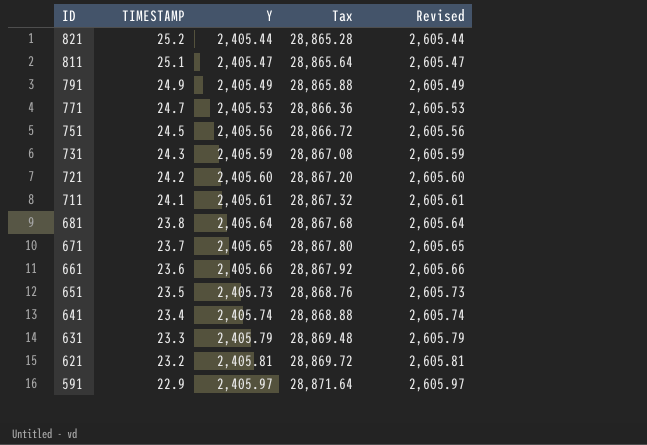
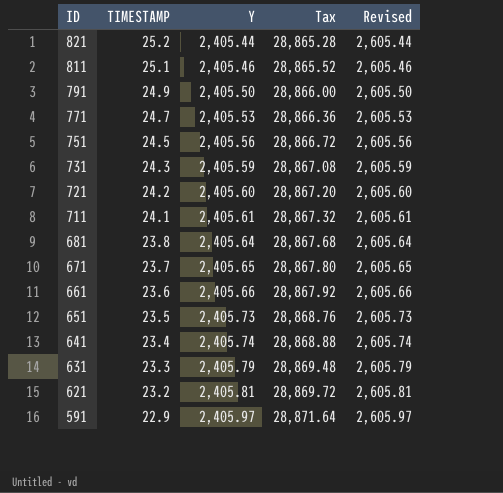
811 | Y: 2,405.47 -> 2,405.46
811 | Tax: 28,865.64 -> 28,865.52
811 | Revised: 2,605.47 -> 2,605.46
791 | Y: 2,405.49 -> 2,405.50
791 | Tax: 28,865.88 -> 28,866.00
791 | Revised: 2,605.49 -> 2,605.50

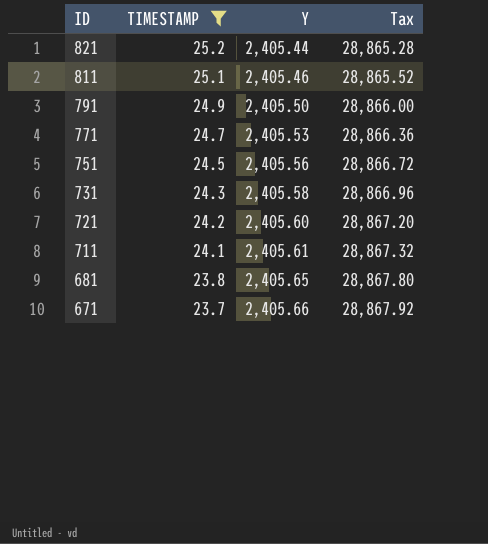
filter: none -> TIMESTAMP >= 23.7
column Revised | formula: [Y] + 200 -> none
731 | Y: 2,405.59 -> 2,405.58
731 | Tax: 28,867.08 -> 28,866.96
681 | Y: 2,405.64 -> 2,405.65
681 | Tax: 28,867.68 -> 28,867.80
671 | Y: 2,405.65 -> 2,405.66
671 | Tax: 28,867.80 -> 28,867.92

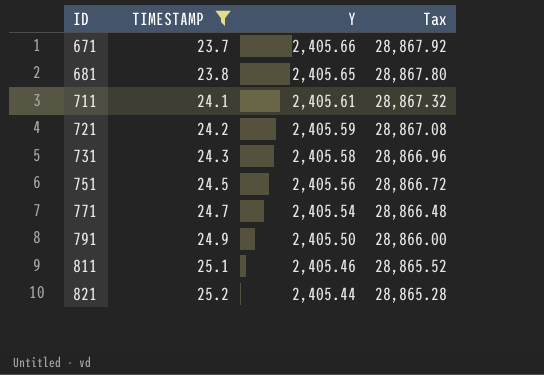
row order: ID descending -> ID ascending
721 | Y: 2,405.60 -> 2,405.59
721 | Tax: 28,867.20 -> 28,867.08
771 | Y: 2,405.53 -> 2,405.54
771 | Tax: 28,866.36 -> 28,866.48

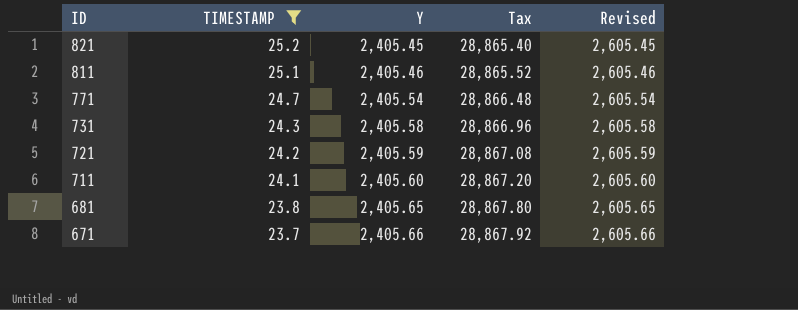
row order: ID ascending -> ID descending
column Revised | formula: none -> [Y] + 200
row 751: 24.5 | 2,405.56 | 28,866.72 -> none
row 791: 24.9 | 2,405.50 | 28,866.00 -> none
821 | Y: 2,405.44 -> 2,405.45
821 | Tax: 28,865.28 -> 28,865.40
711 | Y: 2,405.61 -> 2,405.60
711 | Tax: 28,867.32 -> 28,867.20

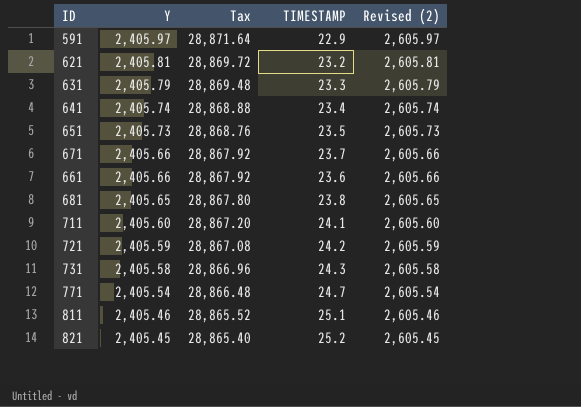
filter: TIMESTAMP >= 23.7 -> none
row order: ID descending -> Y descending
column TIMESTAMP | position: 2 -> 4
column name: Revised -> Revised (2)

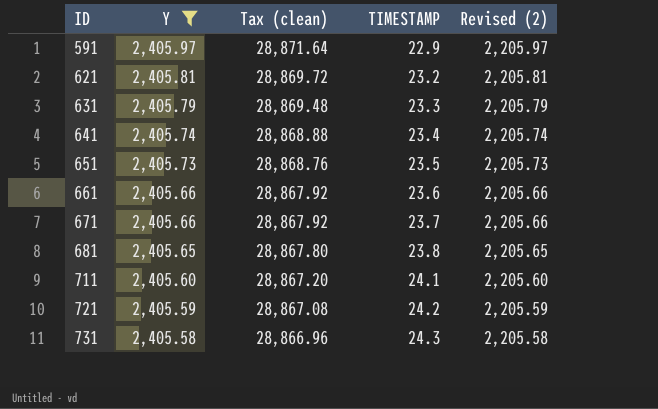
filter: none -> Y >= 2,405.58
row order: Y descending -> ID ascending
column name: Tax -> Tax (clean)
column Revised (2) | formula: [Y] + 200 -> [Y] - 200

